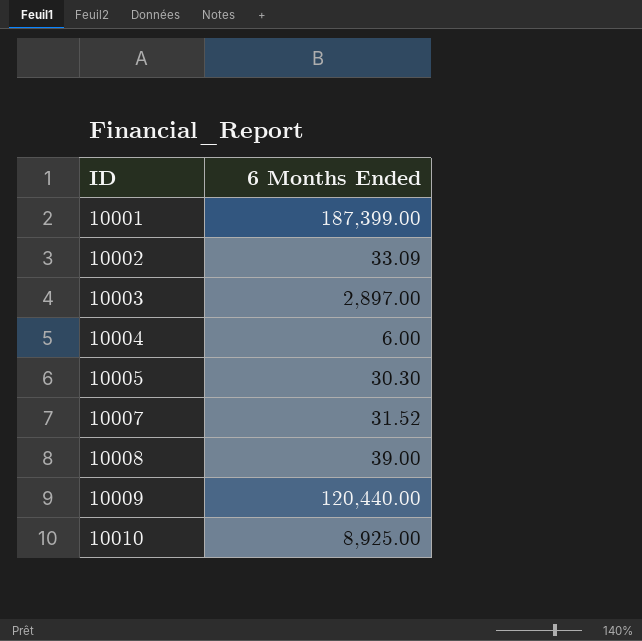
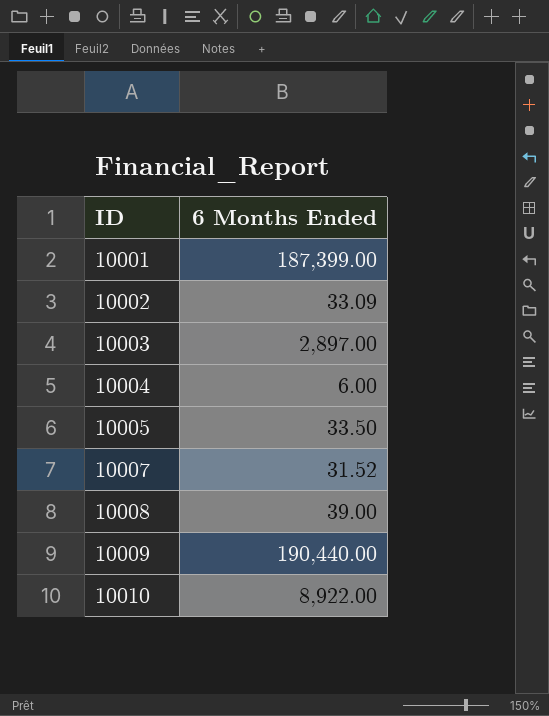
10005 | 6 Months Ended: 30.30 -> 33.50
10009 | 6 Months Ended: 120,440.00 -> 190,440.00
10010 | 6 Months Ended: 8,925.00 -> 8,922.00

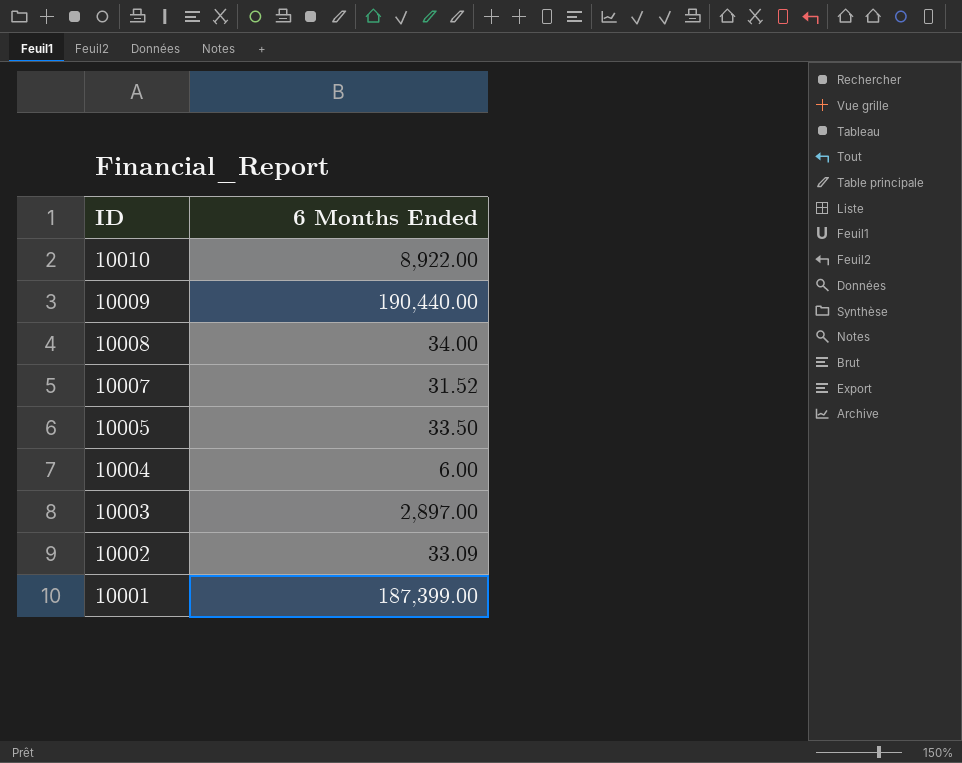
row order: ID ascending -> ID descending
10008 | 6 Months Ended: 39.00 -> 34.00

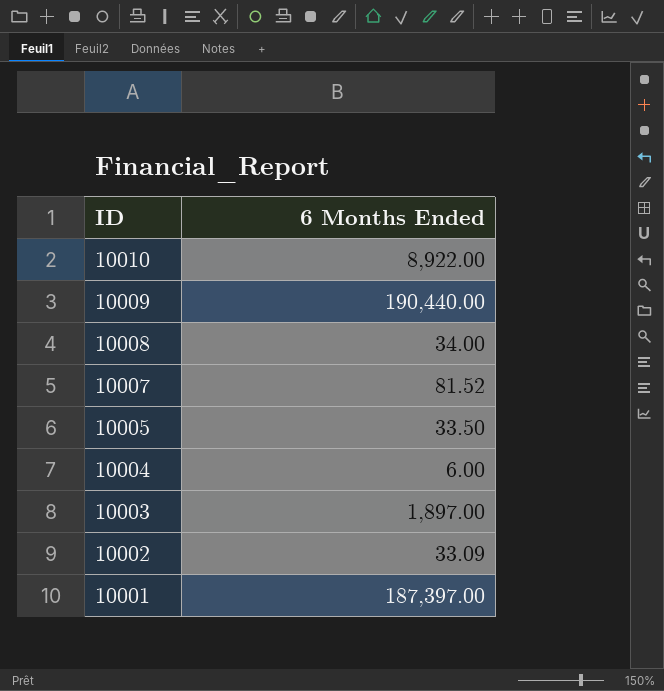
10007 | 6 Months Ended: 31.52 -> 81.52
10003 | 6 Months Ended: 2,897.00 -> 1,897.00
10001 | 6 Months Ended: 187,399.00 -> 187,397.00

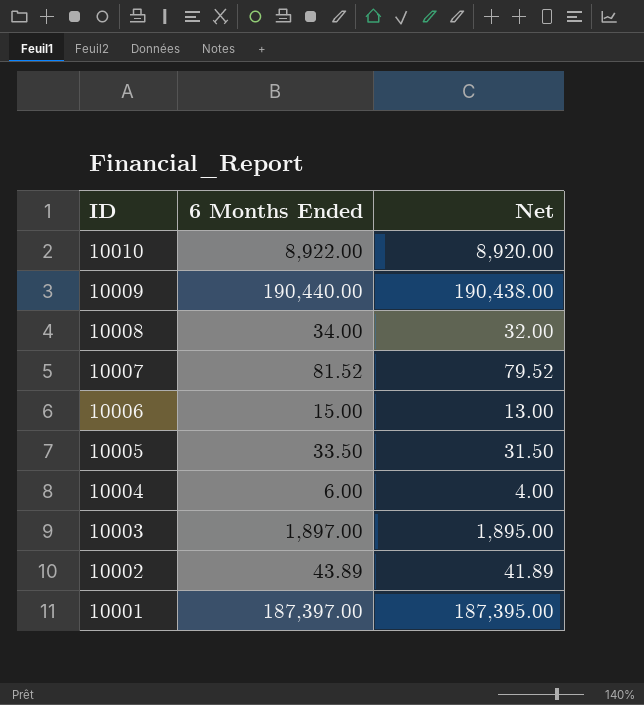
column Net | formula: none -> [6 Months Ended] - 2
row 10006: none -> 15.00 | 13.00
10002 | 6 Months Ended: 33.09 -> 43.89

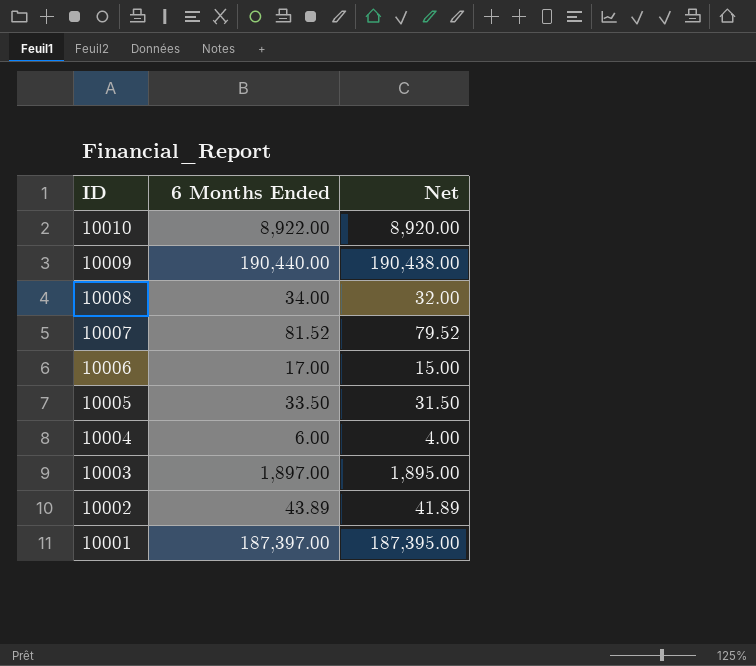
10006 | 6 Months Ended: 15.00 -> 17.00
10006 | Net: 13.00 -> 15.00

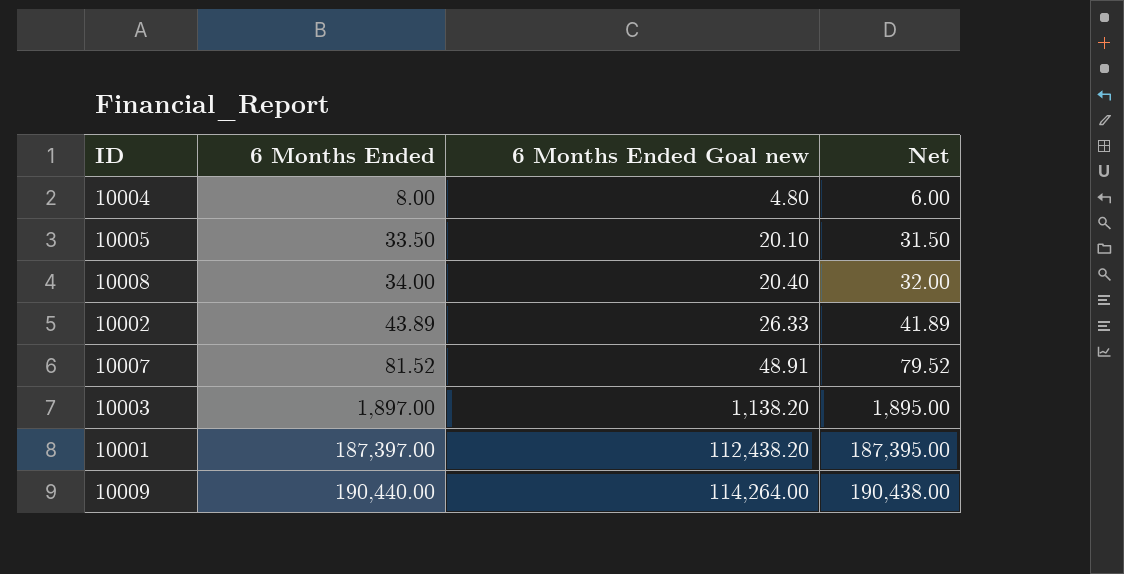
row order: ID descending -> 6 Months Ended ascending
column 6 Months Ended Goal new | formula: none -> [6 Months Ended] * 0.6
row 10010: 8,922.00 | 8,920.00 -> none
row 10006: 17.00 | 15.00 -> none
10004 | 6 Months Ended: 6.00 -> 8.00
10004 | Net: 4.00 -> 6.00

